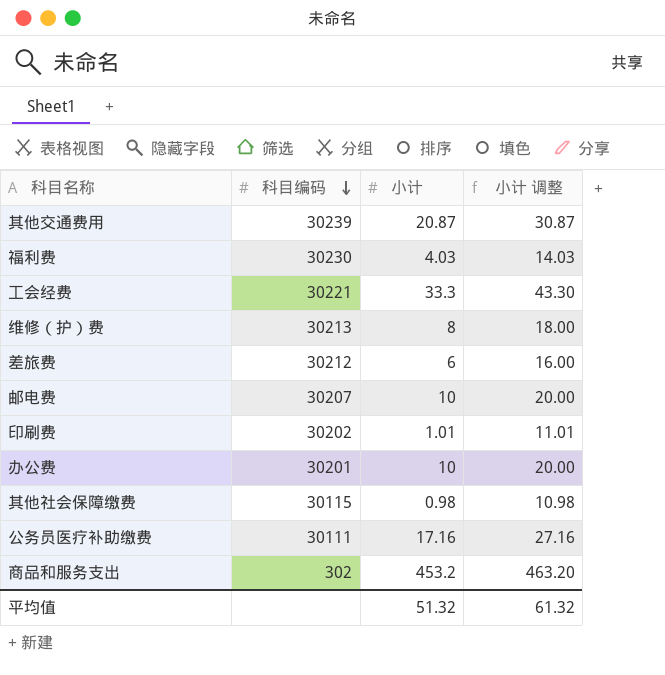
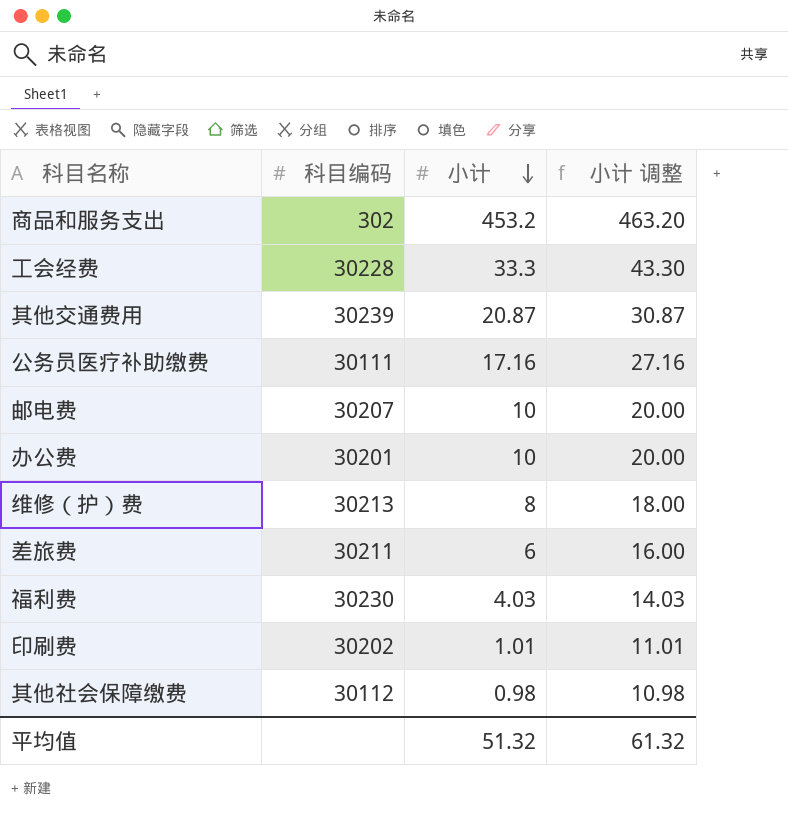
row order: 科目编码 descending -> 小计 descending
工会经费 | 科目编码: 30221 -> 30228
差旅费 | 科目编码: 30212 -> 30211
其他社会保障缴费 | 科目编码: 30115 -> 30112

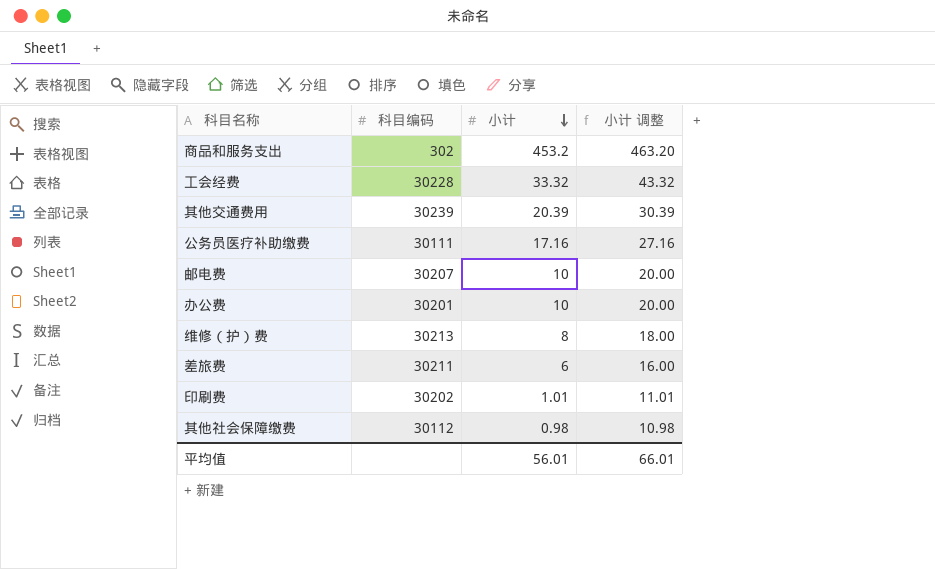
row 福利费: 30230 | 4.03 | 14.03 -> none
工会经费 | 小计: 33.3 -> 33.32
工会经费 | 小计 调整: 43.30 -> 43.32
其他交通费用 | 小计: 20.87 -> 20.39
其他交通费用 | 小计 调整: 30.87 -> 30.39
平均值 | 小计: 51.32 -> 56.01
平均值 | 小计 调整: 61.32 -> 66.01

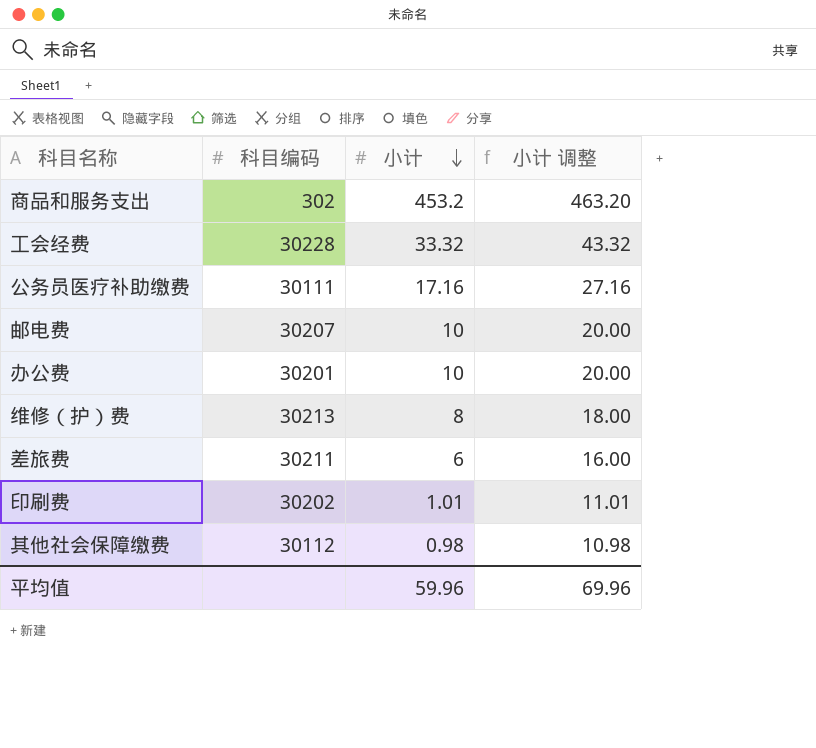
row 其他交通费用: 30239 | 20.39 | 30.39 -> none
平均值 | 小计: 56.01 -> 59.96
平均值 | 小计 调整: 66.01 -> 69.96

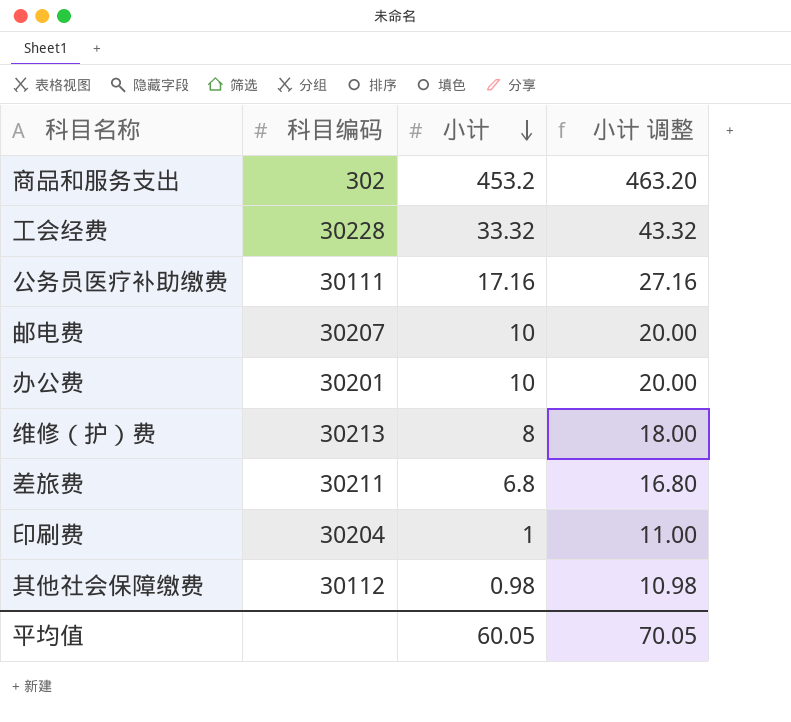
差旅费 | 小计: 6 -> 6.8
差旅费 | 小计 调整: 16.00 -> 16.80
印刷费 | 科目编码: 30202 -> 30204
印刷费 | 小计: 1.01 -> 1
印刷费 | 小计 调整: 11.01 -> 11.00
平均值 | 小计: 59.96 -> 60.05
平均值 | 小计 调整: 69.96 -> 70.05

